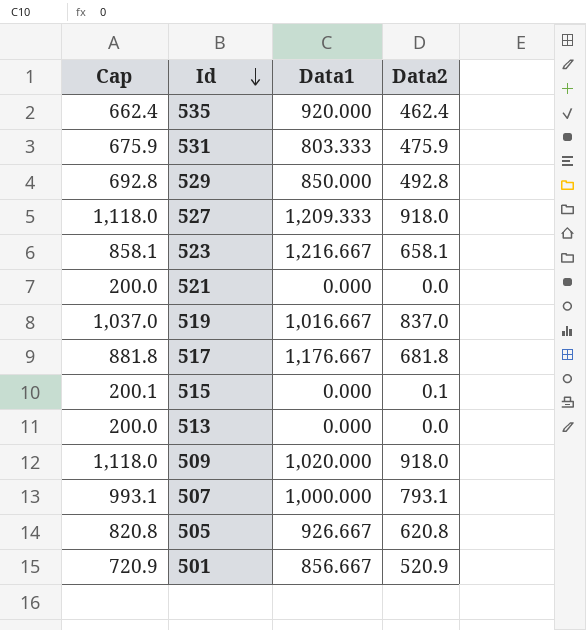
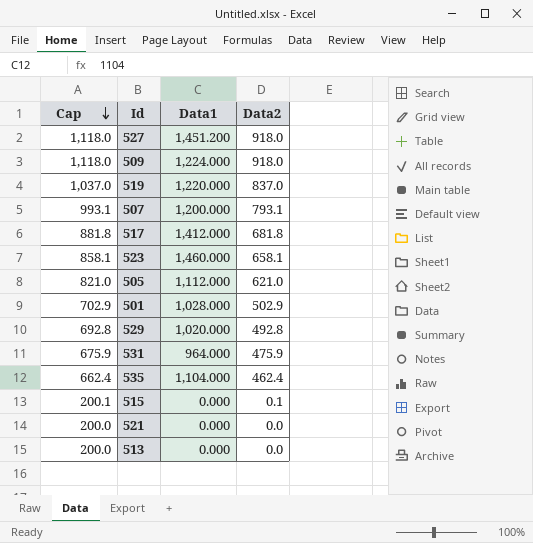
row order: Id descending -> Cap descending
527 | Data1: 1,209.333 -> 1,451.200
509 | Data1: 1,020.000 -> 1,224.000
519 | Data1: 1,016.667 -> 1,220.000
507 | Data1: 1,000.000 -> 1,200.000
517 | Data1: 1,176.667 -> 1,412.000
523 | Data1: 1,216.667 -> 1,460.000
505 | Cap: 820.8 -> 821.0
505 | Data1: 926.667 -> 1,112.000
505 | Data2: 620.8 -> 621.0
501 | Cap: 720.9 -> 702.9
501 | Data1: 856.667 -> 1,028.000
501 | Data2: 520.9 -> 502.9
529 | Data1: 850.000 -> 1,020.000
531 | Data1: 803.333 -> 964.000
535 | Data1: 920.000 -> 1,104.000

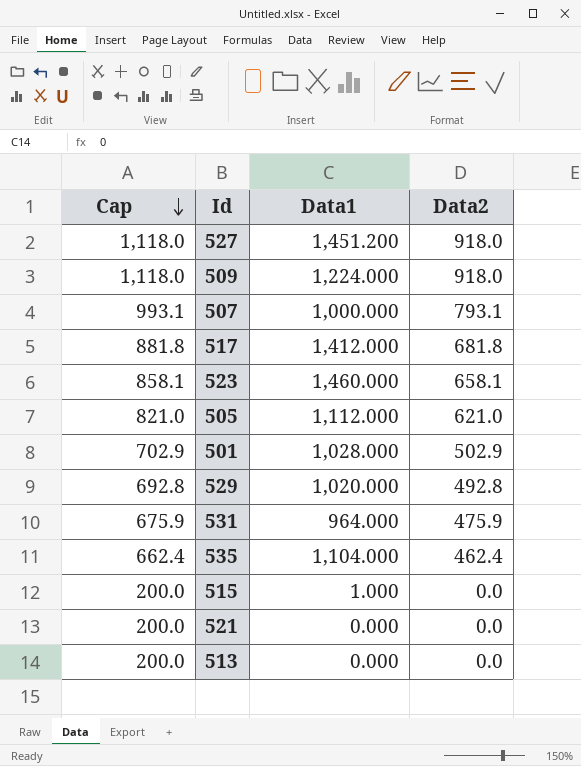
row 519: 1,037.0 | 1,220.000 | 837.0 -> none
507 | Data1: 1,200.000 -> 1,000.000
515 | Cap: 200.1 -> 200.0
515 | Data1: 0.000 -> 1.000
515 | Data2: 0.1 -> 0.0

